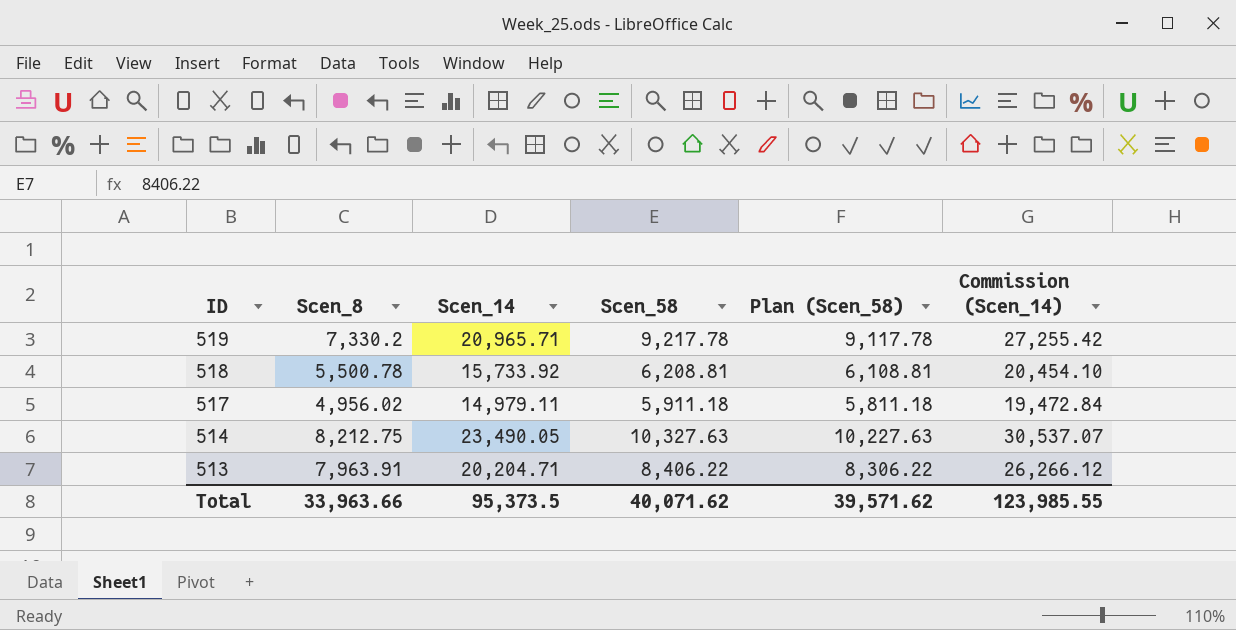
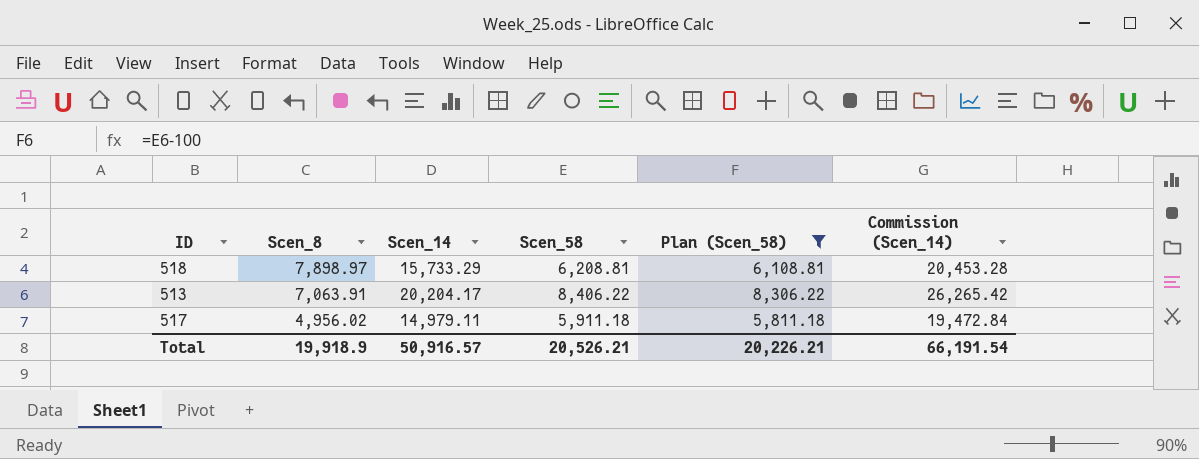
filter: none -> Plan (Scen_58) <= 8,306.22
row order: ID descending -> Scen_8 descending
518 | Scen_8: 5,500.78 -> 7,898.97
518 | Scen_14: 15,733.92 -> 15,733.29
518 | Commission (Scen_14): 20,454.10 -> 20,453.28
513 | Scen_8: 7,963.91 -> 7,063.91
513 | Scen_14: 20,204.71 -> 20,204.17
513 | Commission (Scen_14): 26,266.12 -> 26,265.42
Total | Scen_8: 33,963.66 -> 19,918.9
Total | Scen_14: 95,373.5 -> 50,916.57
Total | Scen_58: 40,071.62 -> 20,526.21
Total | Plan (Scen_58): 39,571.62 -> 20,226.21
Total | Commission (Scen_14): 123,985.55 -> 66,191.54

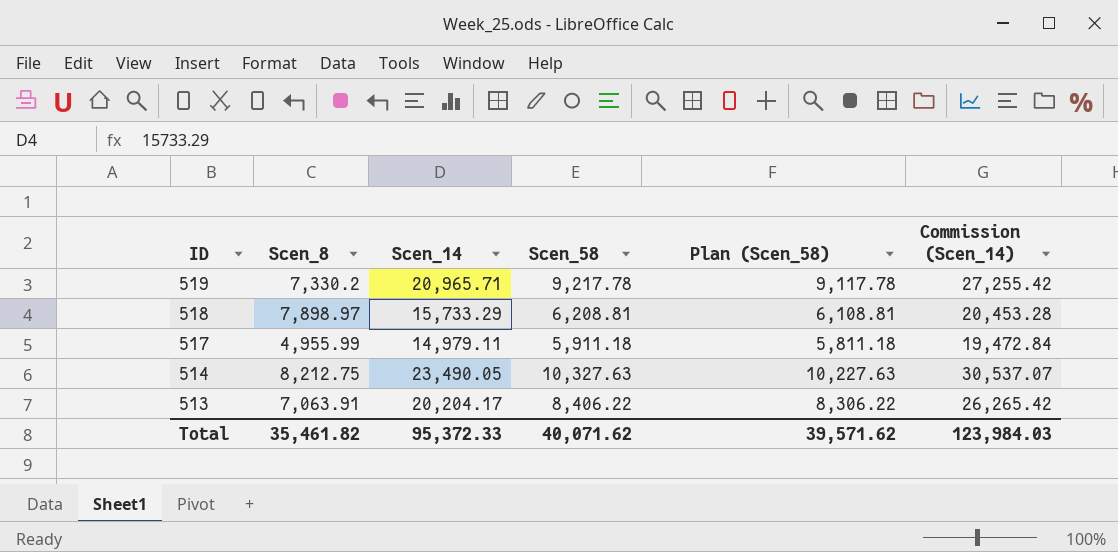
filter: Plan (Scen_58) <= 8,306.22 -> none
row order: Scen_8 descending -> ID descending
517 | Scen_8: 4,956.02 -> 4,955.99
Total | Scen_8: 19,918.9 -> 35,461.82
Total | Scen_14: 50,916.57 -> 95,372.33
Total | Scen_58: 20,526.21 -> 40,071.62
Total | Plan (Scen_58): 20,226.21 -> 39,571.62
Total | Commission (Scen_14): 66,191.54 -> 123,984.03

